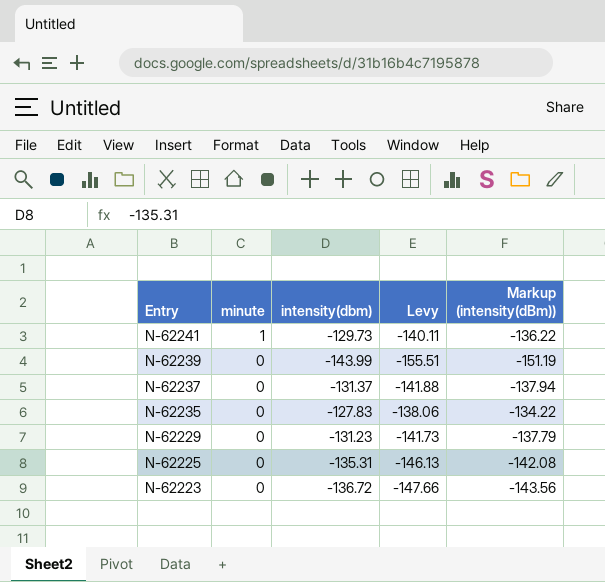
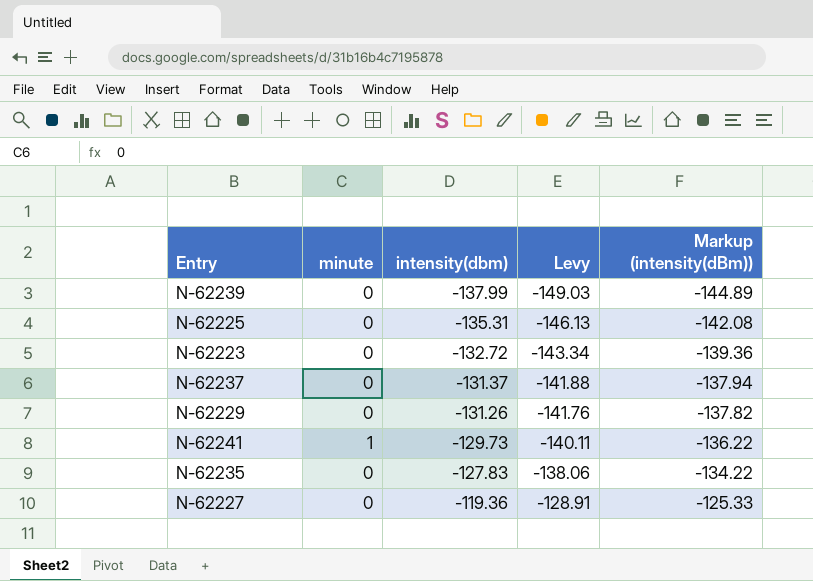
row order: Entry descending -> intensity(dbm) ascending
N-62239 | intensity(dbm): -143.99 -> -137.99
N-62239 | Levy: -155.51 -> -149.03
N-62239 | Markup (intensity(dBm)): -151.19 -> -144.89
N-62223 | intensity(dbm): -136.72 -> -132.72
N-62223 | Levy: -147.66 -> -143.34
N-62223 | Markup (intensity(dBm)): -143.56 -> -139.36
N-62229 | intensity(dbm): -131.23 -> -131.26
N-62229 | Levy: -141.73 -> -141.76
N-62229 | Markup (intensity(dBm)): -137.79 -> -137.82
row N-62227: none -> 0 | -119.36 | -128.91 | -125.33

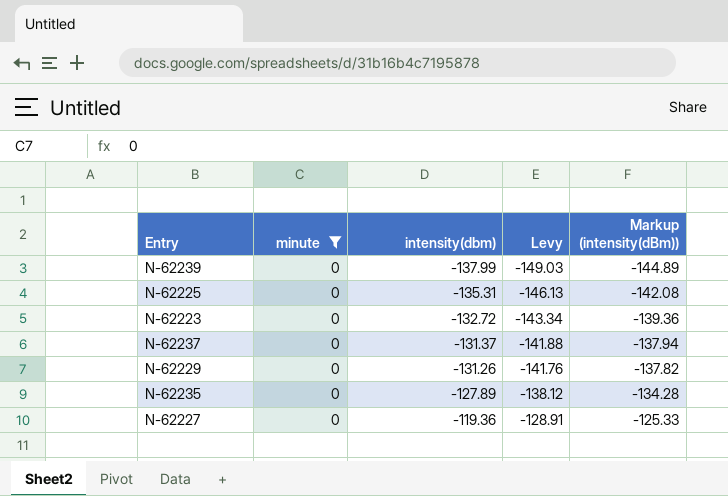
filter: none -> minute = 0
N-62235 | intensity(dbm): -127.83 -> -127.89
N-62235 | Levy: -138.06 -> -138.12
N-62235 | Markup (intensity(dBm)): -134.22 -> -134.28

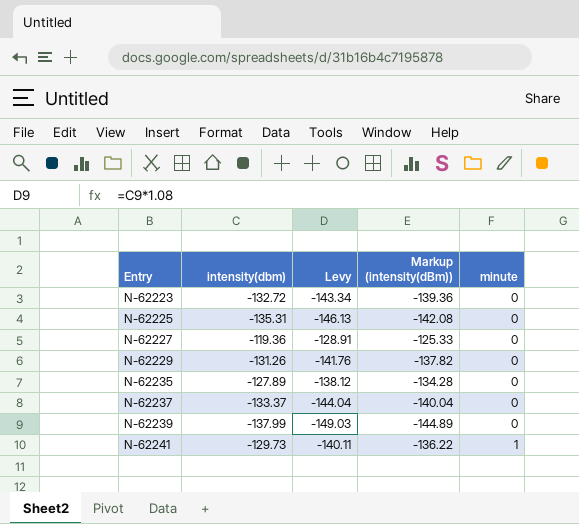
filter: minute = 0 -> none
row order: intensity(dbm) ascending -> Entry ascending
column minute | position: 2 -> 5
N-62237 | intensity(dbm): -131.37 -> -133.37
N-62237 | Levy: -141.88 -> -144.04
N-62237 | Markup (intensity(dBm)): -137.94 -> -140.04

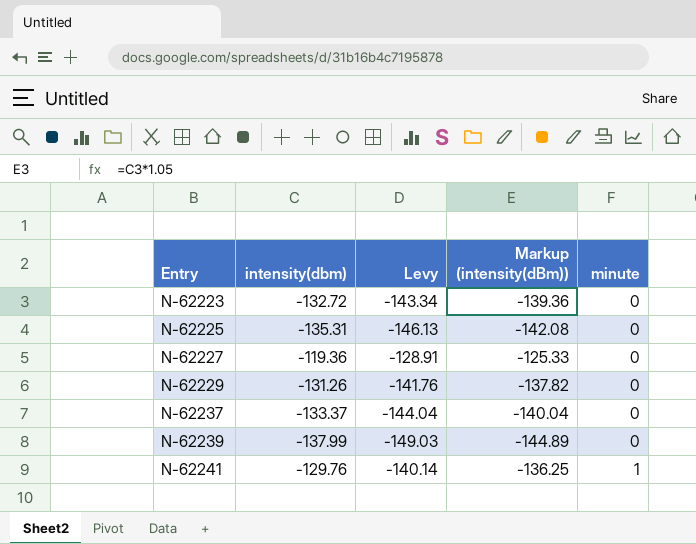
row N-62235: -127.89 | -138.12 | -134.28 | 0 -> none
N-62241 | intensity(dbm): -129.73 -> -129.76
N-62241 | Levy: -140.11 -> -140.14
N-62241 | Markup (intensity(dBm)): -136.22 -> -136.25

